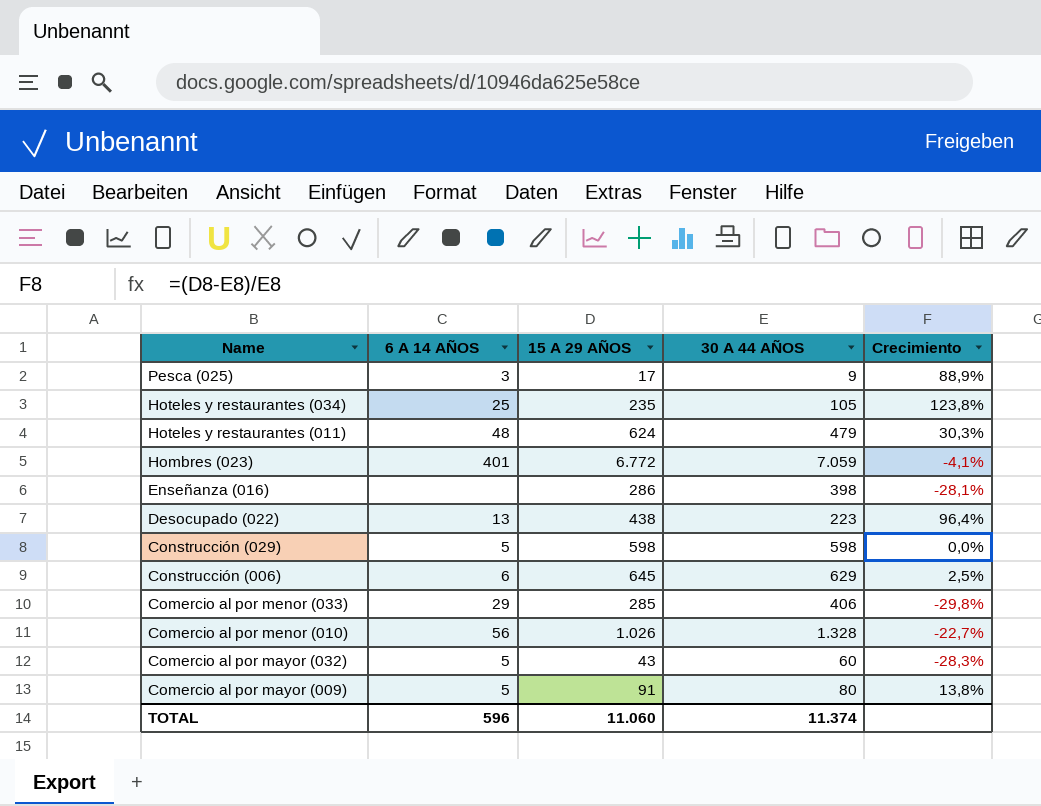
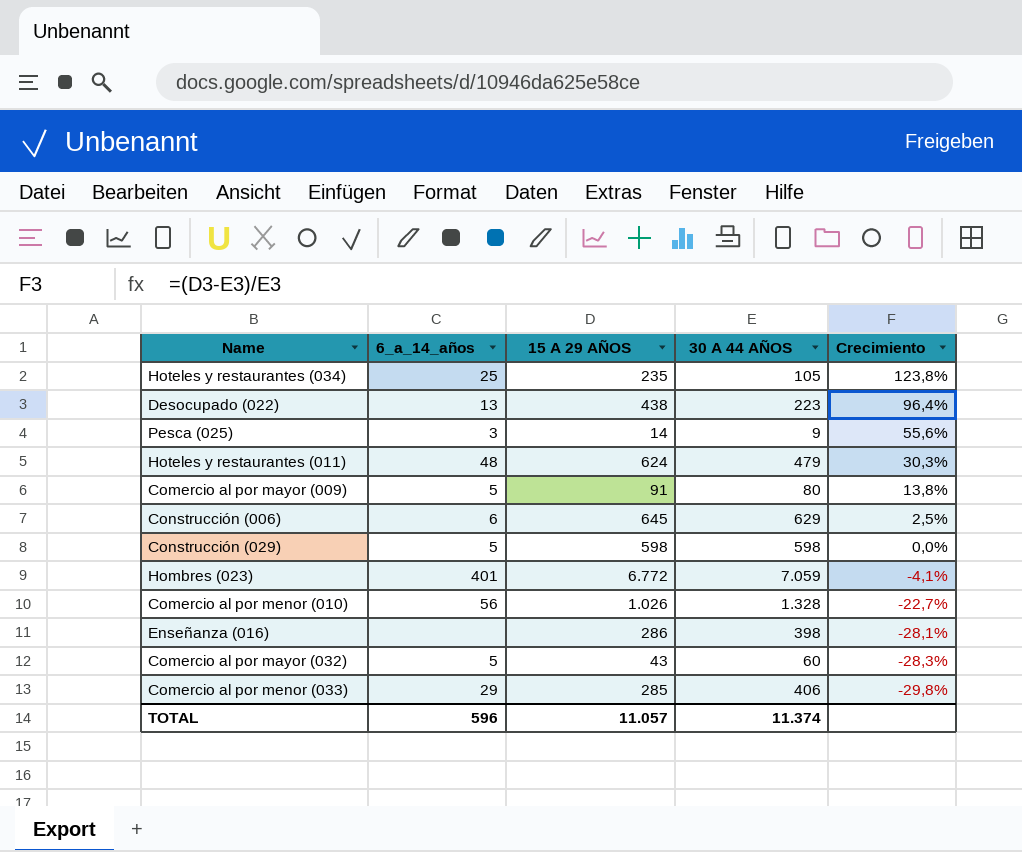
row order: Name descending -> Crecimiento descending
column name: 6 A 14 AÑOS -> 6_a_14_años
Pesca (025) | 15 A 29 AÑOS: 17 -> 14
Pesca (025) | Crecimiento: 88,9% -> 55,6%
TOTAL | 15 A 29 AÑOS: 11.060 -> 11.057

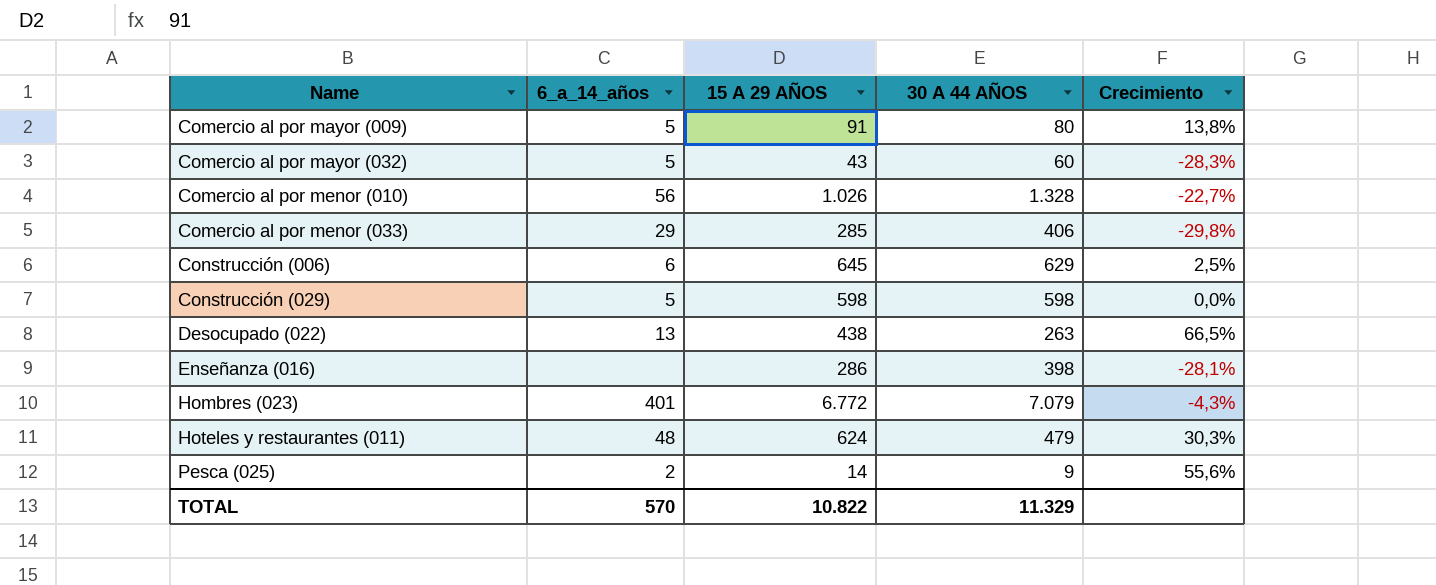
row order: Crecimiento descending -> Name ascending
row Hoteles y restaurantes (034): 25 | 235 | 105 | 123,8% -> none
Desocupado (022) | 30 A 44 AÑOS: 223 -> 263
Desocupado (022) | Crecimiento: 96,4% -> 66,5%
Hombres (023) | 30 A 44 AÑOS: 7.059 -> 7.079
Hombres (023) | Crecimiento: -4,1% -> -4,3%
Pesca (025) | 6_a_14_años: 3 -> 2
TOTAL | 6_a_14_años: 596 -> 570
TOTAL | 15 A 29 AÑOS: 11.057 -> 10.822
TOTAL | 30 A 44 AÑOS: 11.374 -> 11.329

